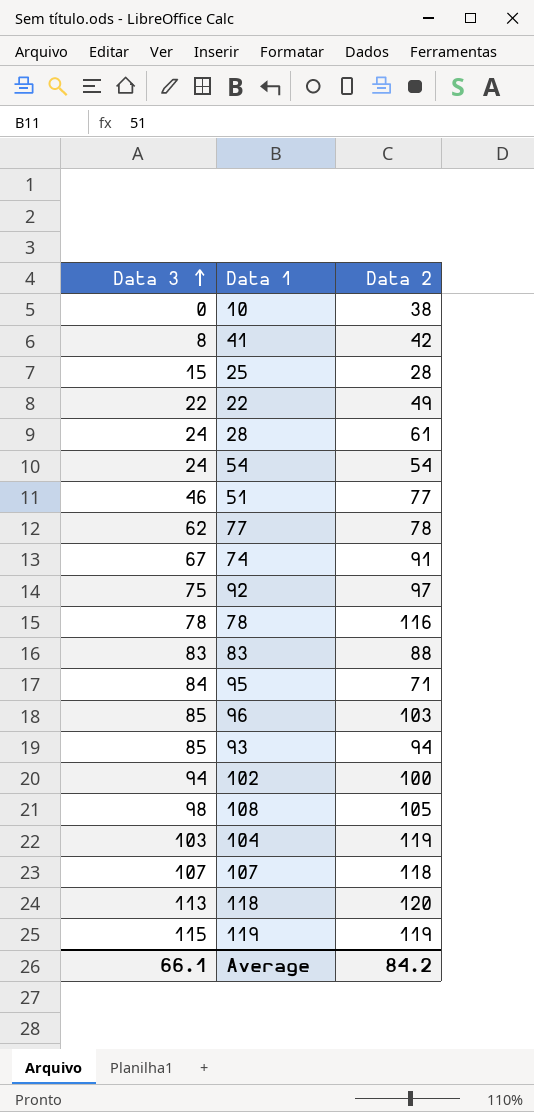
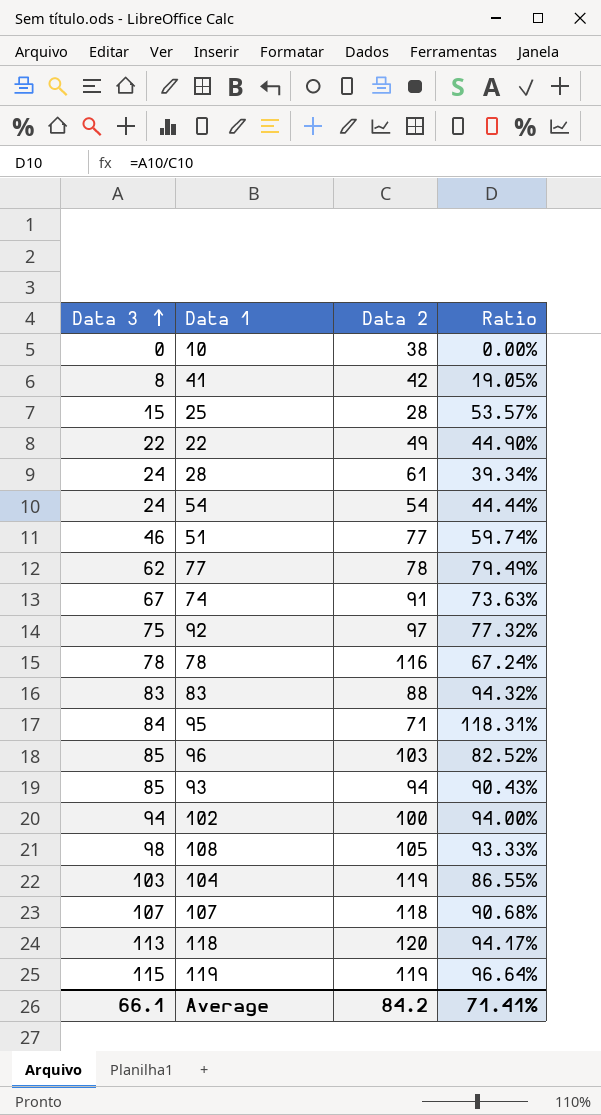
column Ratio | formula: none -> [Data 3] / [Data 2]

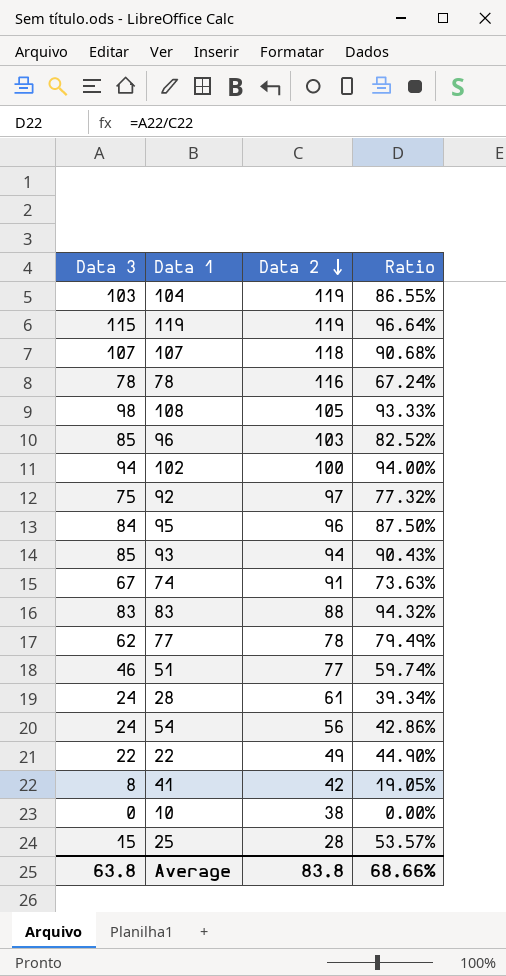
row order: Data 3 ascending -> Data 2 descending
row 118: 113 | 120 | 94.17% -> none
95 | Data 2: 71 -> 96
95 | Ratio: 118.31% -> 87.50%
54 | Data 2: 54 -> 56
54 | Ratio: 44.44% -> 42.86%
Average | Data 3: 66.1 -> 63.8
Average | Data 2: 84.2 -> 83.8
Average | Ratio: 71.41% -> 68.66%

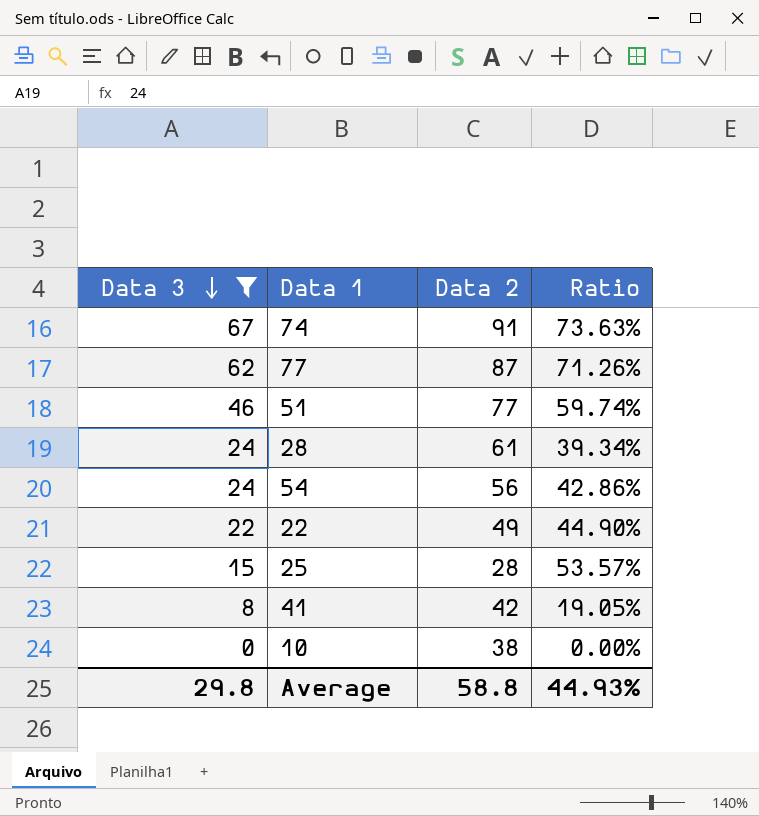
filter: none -> Data 3 <= 67
row order: Data 2 descending -> Data 3 descending
77 | Data 2: 78 -> 87
77 | Ratio: 79.49% -> 71.26%
Average | Data 3: 63.8 -> 29.8
Average | Data 2: 83.8 -> 58.8
Average | Ratio: 68.66% -> 44.93%

